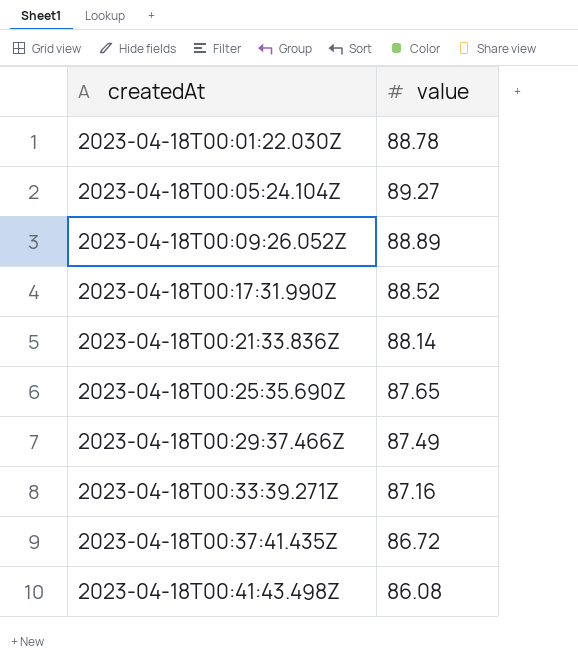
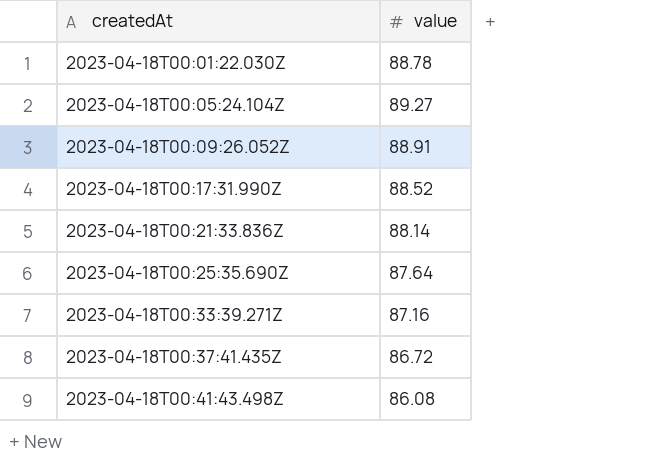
row 2023-04-18T00:29:37.466Z: 87.49 -> none
2023-04-18T00:09:26.052Z | value: 88.89 -> 88.91
2023-04-18T00:25:35.690Z | value: 87.65 -> 87.64

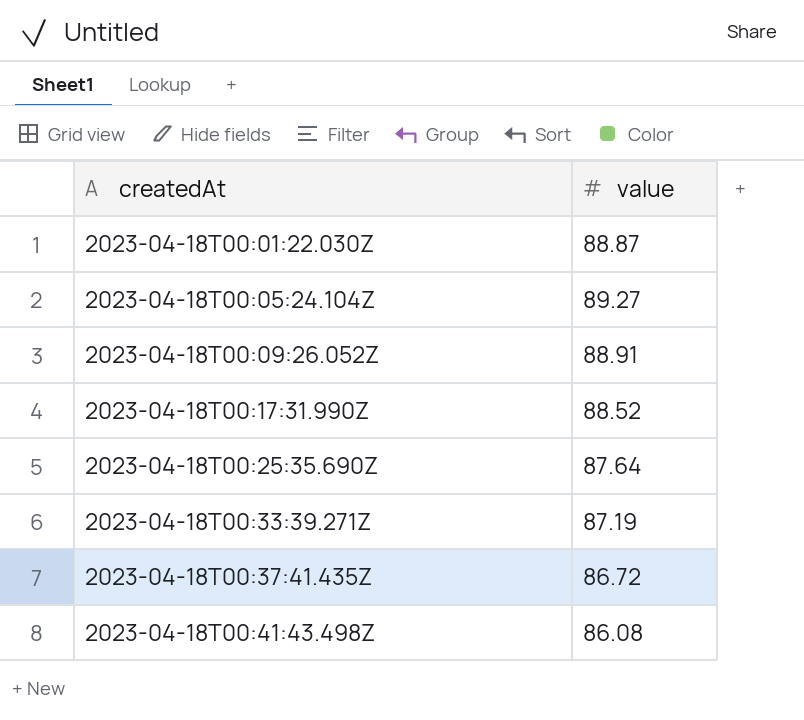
row 2023-04-18T00:21:33.836Z: 88.14 -> none
2023-04-18T00:01:22.030Z | value: 88.78 -> 88.87
2023-04-18T00:33:39.271Z | value: 87.16 -> 87.19

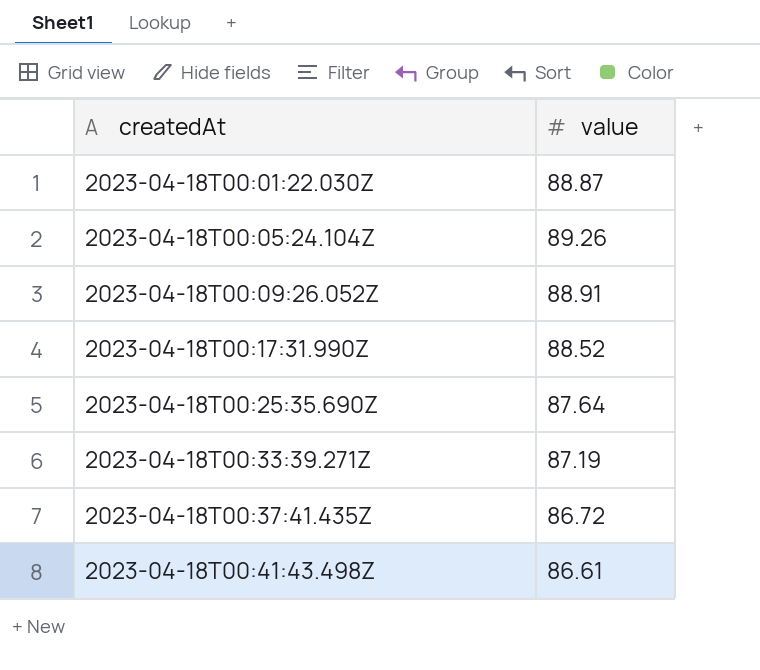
2023-04-18T00:05:24.104Z | value: 89.27 -> 89.26
2023-04-18T00:41:43.498Z | value: 86.08 -> 86.61

